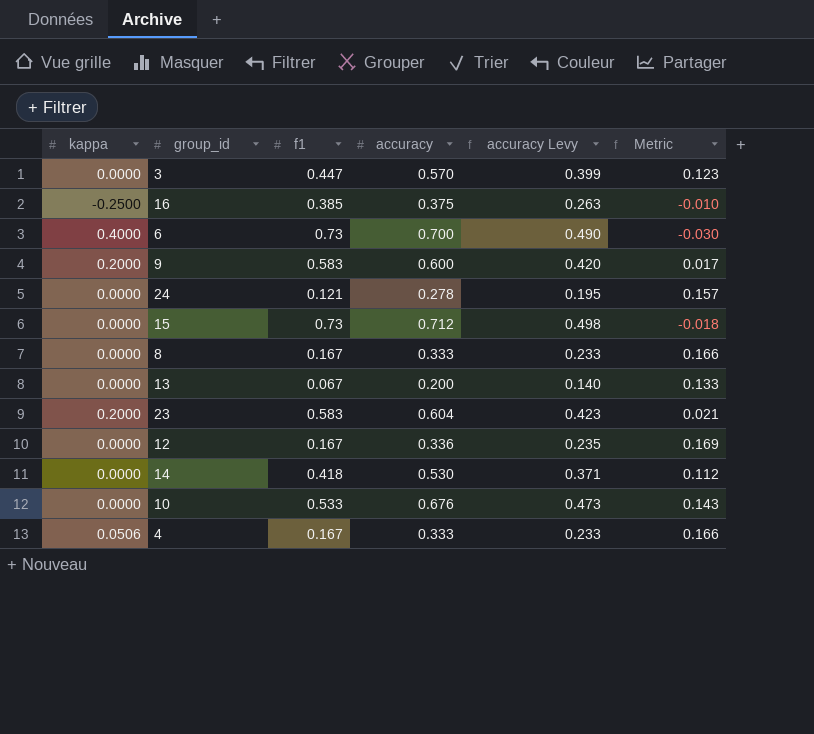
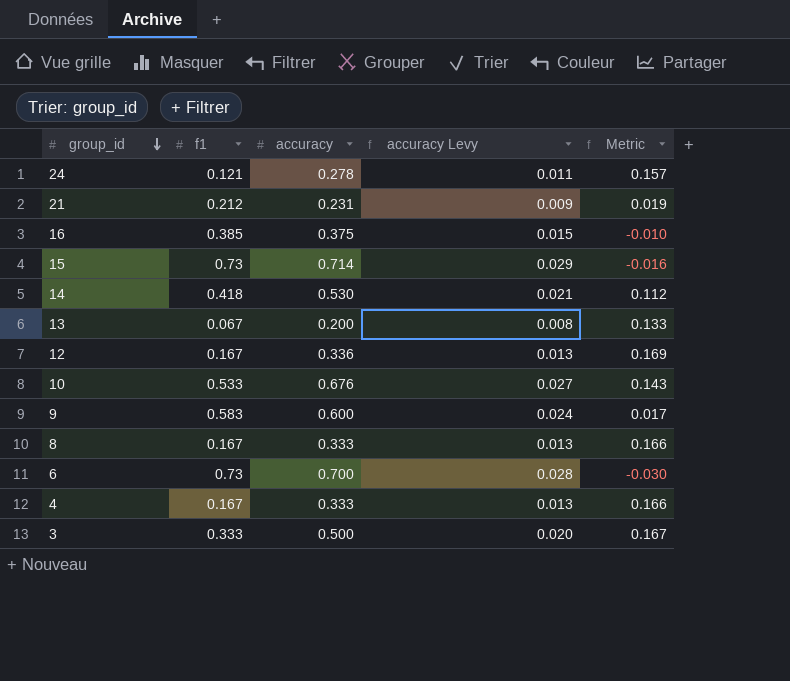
row order: none -> group_id descending
column kappa | position: 1 -> none
column accuracy Levy | formula: [accuracy] * 0.7 -> [accuracy] * 0.04
row 23: 0.2000 | 0.583 | 0.604 | 0.423 | 0.021 -> none
row 21: none -> 0.212 | 0.231 | 0.009 | 0.019
15 | accuracy: 0.712 -> 0.714
15 | Metric: -0.018 -> -0.016
3 | f1: 0.447 -> 0.333
3 | accuracy: 0.570 -> 0.500
3 | Metric: 0.123 -> 0.167

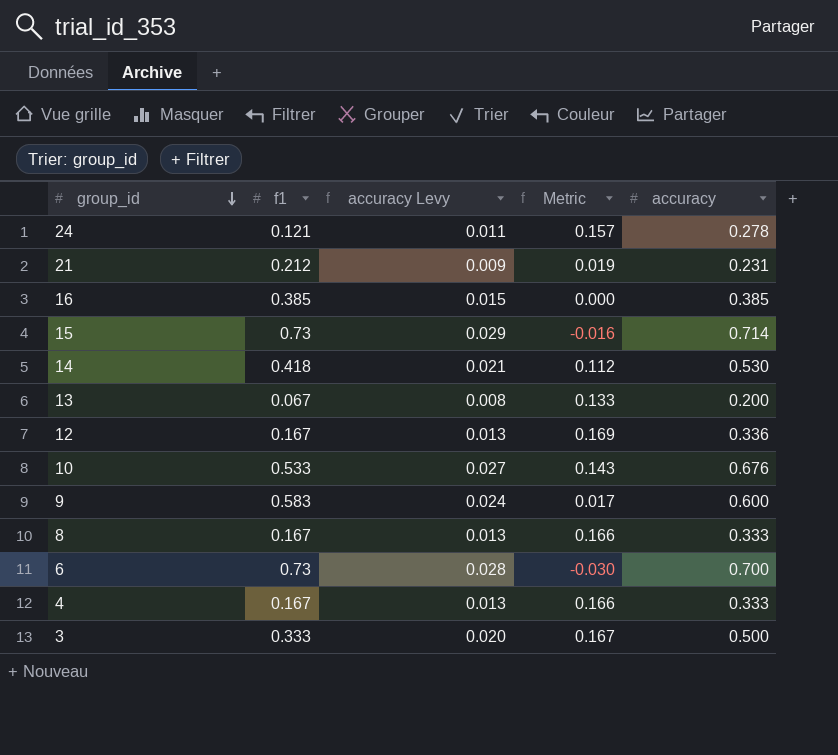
column accuracy | position: 3 -> 5
16 | Metric: -0.010 -> 0.000
16 | accuracy: 0.375 -> 0.385

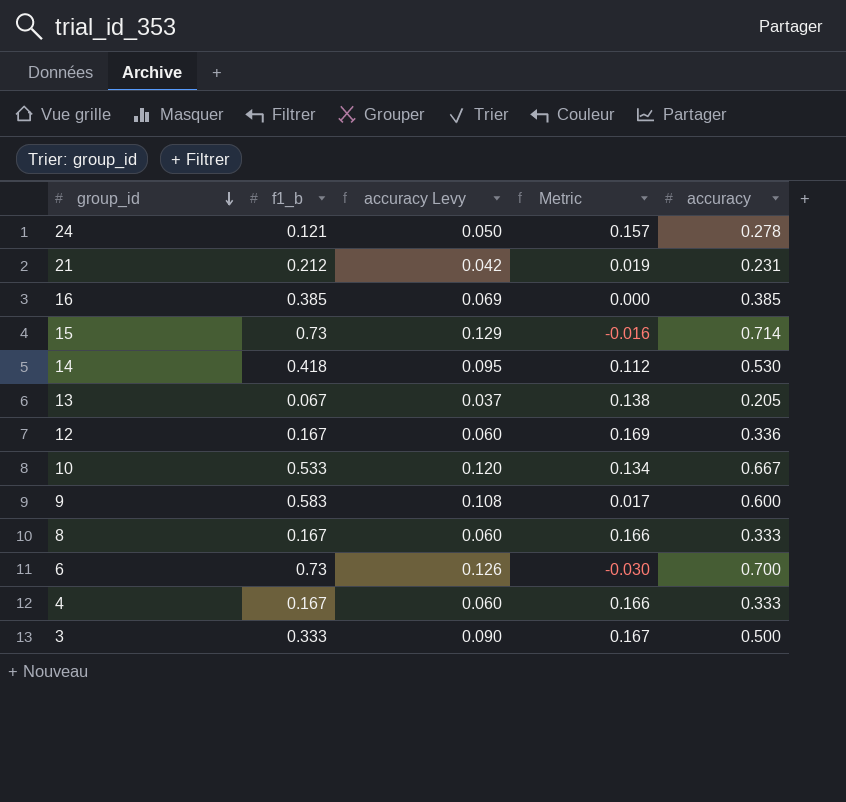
column name: f1 -> f1_b
column accuracy Levy | formula: [accuracy] * 0.04 -> [accuracy] * 0.18
13 | Metric: 0.133 -> 0.138
13 | accuracy: 0.200 -> 0.205
10 | Metric: 0.143 -> 0.134
10 | accuracy: 0.676 -> 0.667

